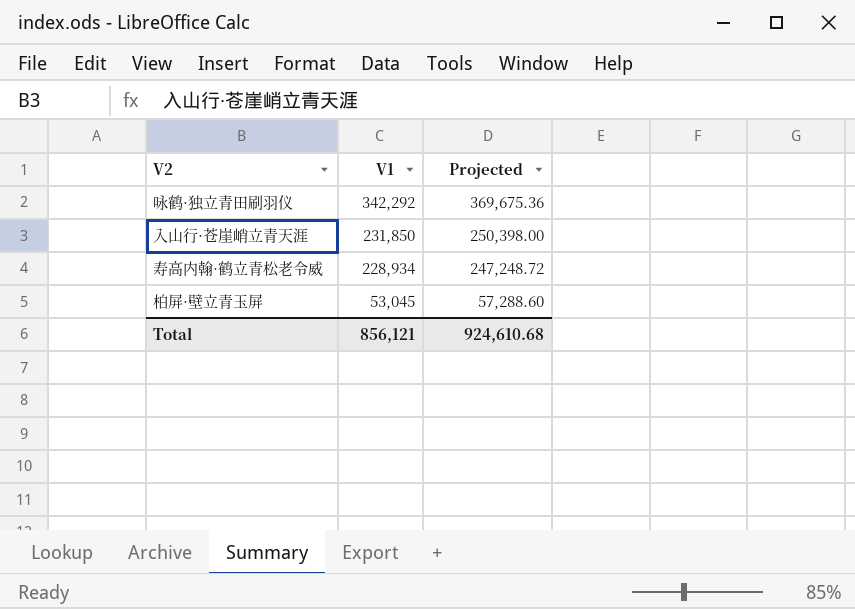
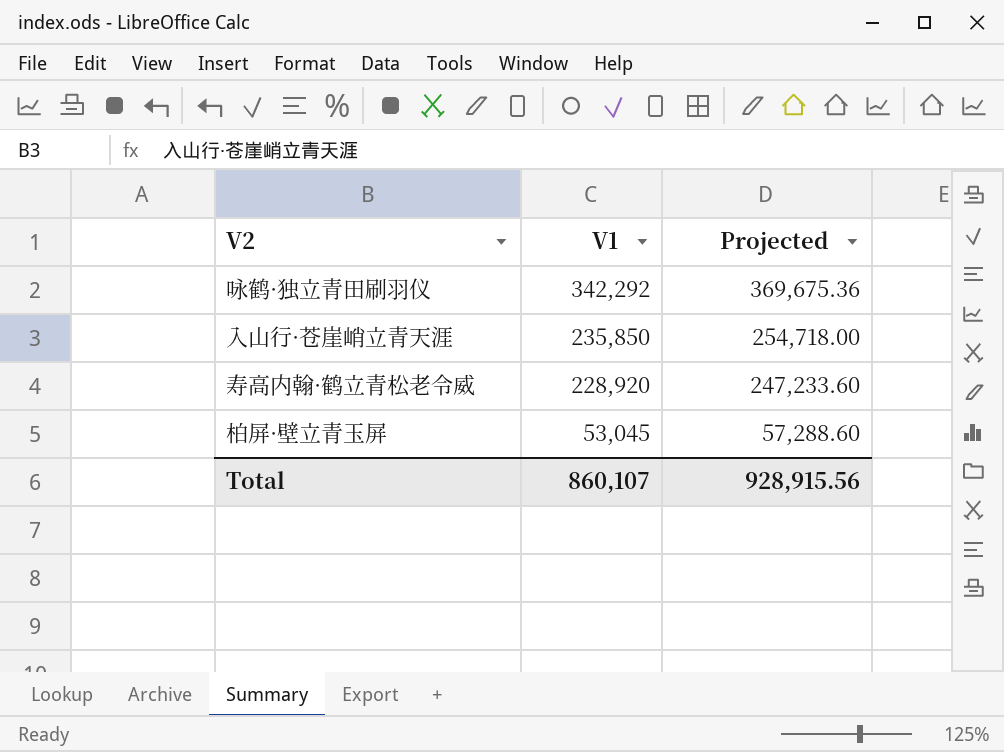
入山行·苍崖峭立青天涯 | V1: 231,850 -> 235,850
入山行·苍崖峭立青天涯 | Projected: 250,398.00 -> 254,718.00
寿高内翰·鹤立青松老令威 | V1: 228,934 -> 228,920
寿高内翰·鹤立青松老令威 | Projected: 247,248.72 -> 247,233.60
Total | V1: 856,121 -> 860,107
Total | Projected: 924,610.68 -> 928,915.56

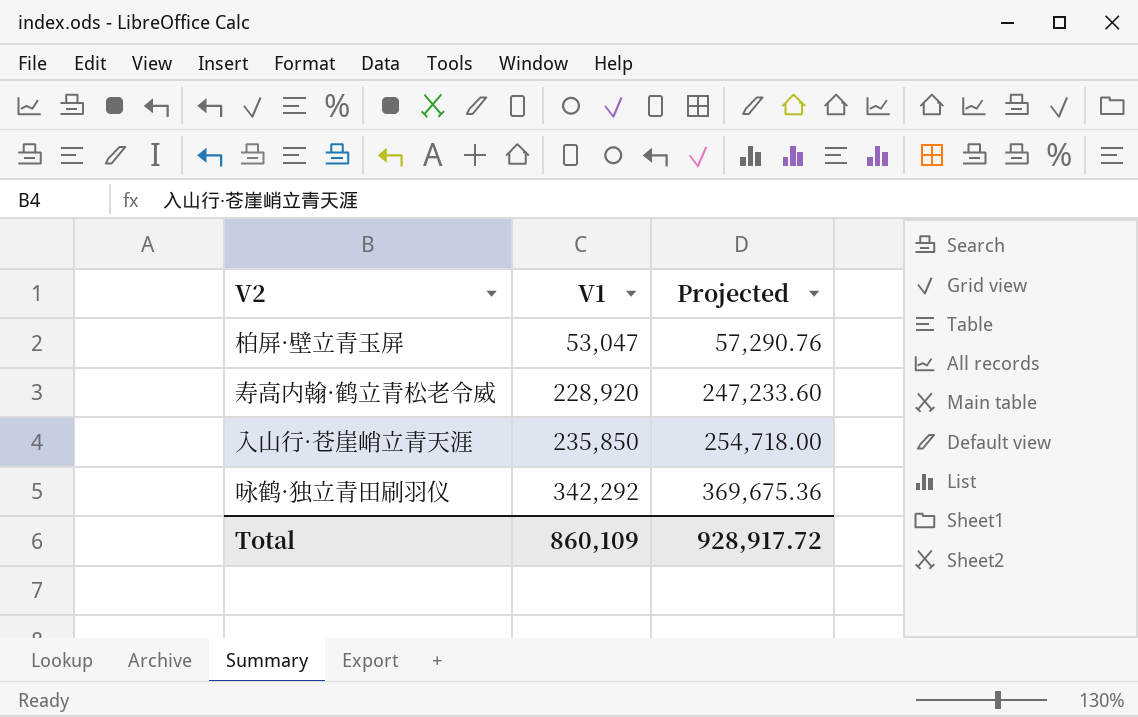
row order: V1 descending -> V1 ascending
柏屏·壁立青玉屏 | V1: 53,045 -> 53,047
柏屏·壁立青玉屏 | Projected: 57,288.60 -> 57,290.76
Total | V1: 860,107 -> 860,109
Total | Projected: 928,915.56 -> 928,917.72

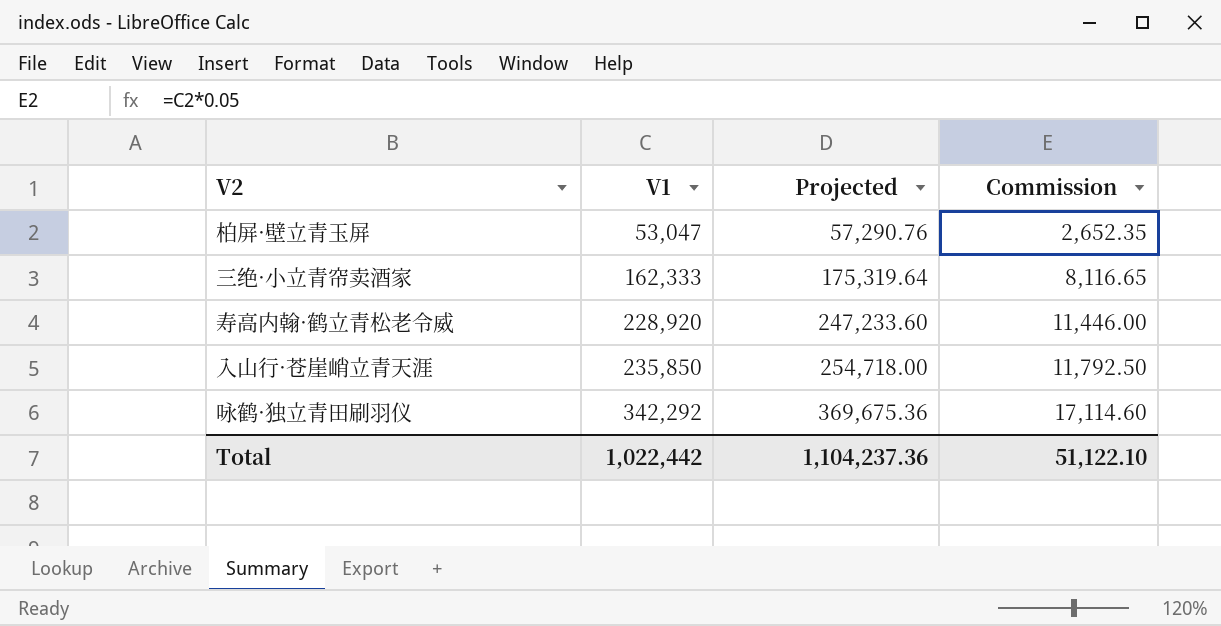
column Commission | formula: none -> [V1] * 0.05
row 三绝·小立青帘卖酒家: none -> 162,333 | 175,319.64 | 8,116.65
Total | V1: 860,109 -> 1,022,442
Total | Projected: 928,917.72 -> 1,104,237.36

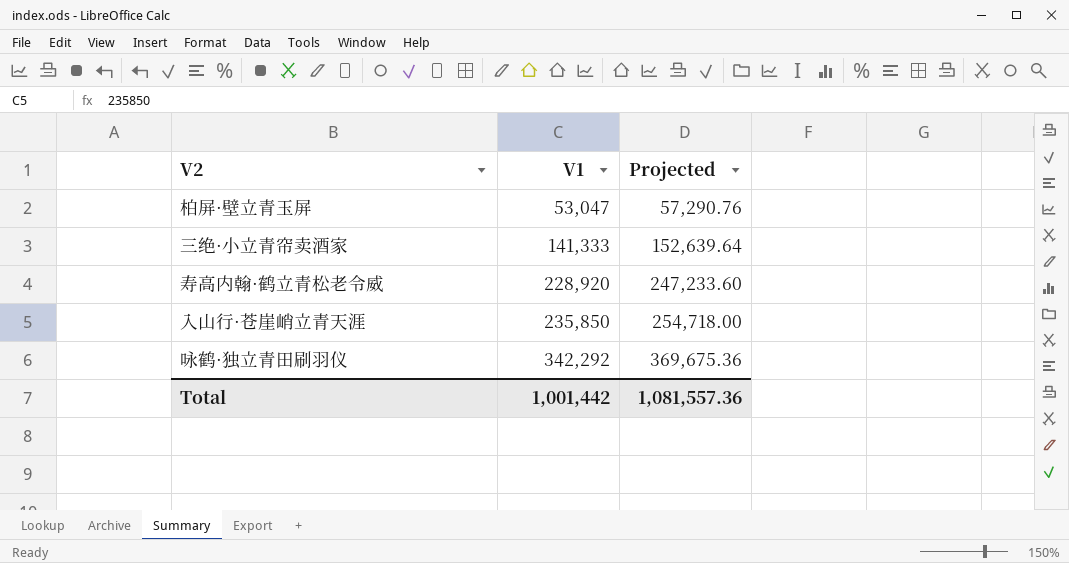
column Commission | formula: [V1] * 0.05 -> none
三绝·小立青帘卖酒家 | V1: 162,333 -> 141,333
三绝·小立青帘卖酒家 | Projected: 175,319.64 -> 152,639.64
Total | V1: 1,022,442 -> 1,001,442
Total | Projected: 1,104,237.36 -> 1,081,557.36

